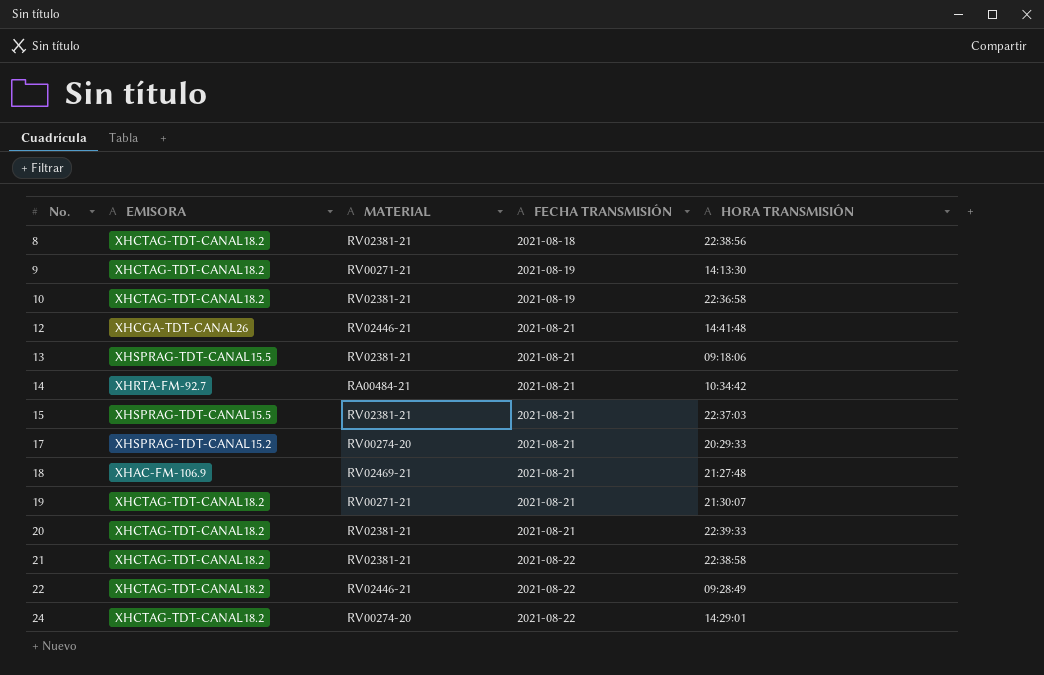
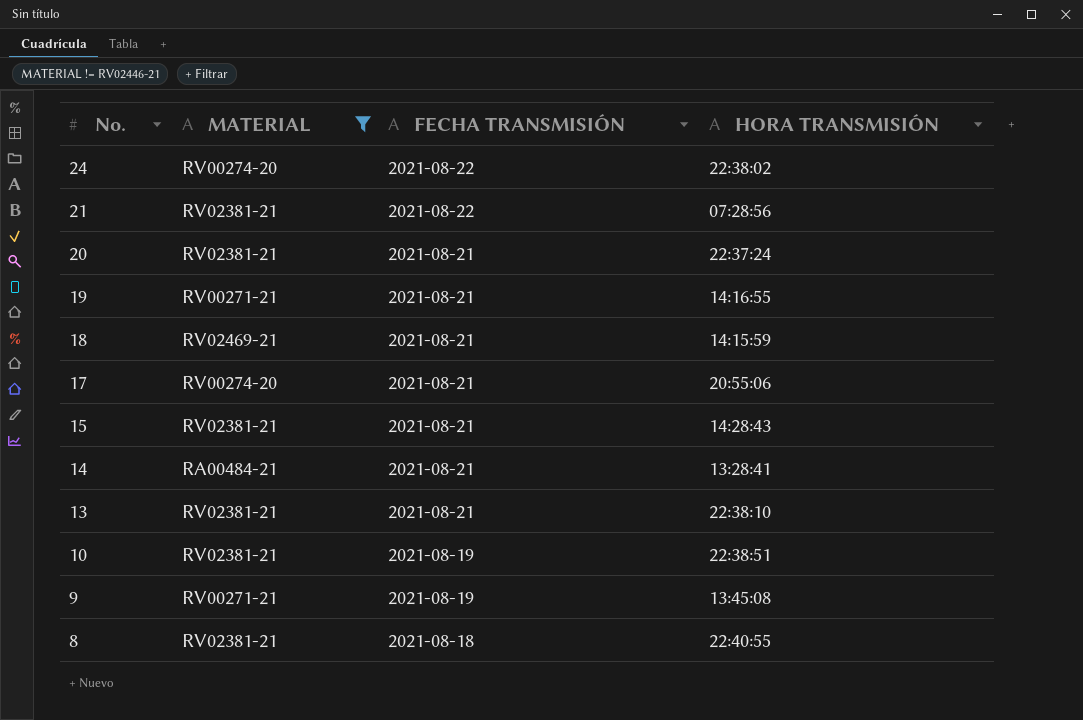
filter: none -> MATERIAL != RV02446-21
row order: No. ascending -> No. descending
column EMISORA | position: 2 -> none
24 | HORA TRANSMISIÓN: 14:29:01 -> 22:38:02
21 | HORA TRANSMISIÓN: 22:38:58 -> 07:28:56
20 | HORA TRANSMISIÓN: 22:39:33 -> 22:37:24
19 | HORA TRANSMISIÓN: 21:30:07 -> 14:16:55
18 | HORA TRANSMISIÓN: 21:27:48 -> 14:15:59
17 | HORA TRANSMISIÓN: 20:29:33 -> 20:55:06
15 | HORA TRANSMISIÓN: 22:37:03 -> 14:28:43
14 | HORA TRANSMISIÓN: 10:34:42 -> 13:28:41
13 | HORA TRANSMISIÓN: 09:18:06 -> 22:38:10
10 | HORA TRANSMISIÓN: 22:36:58 -> 22:38:51
9 | HORA TRANSMISIÓN: 14:13:30 -> 13:45:08
8 | HORA TRANSMISIÓN: 22:38:56 -> 22:40:55

